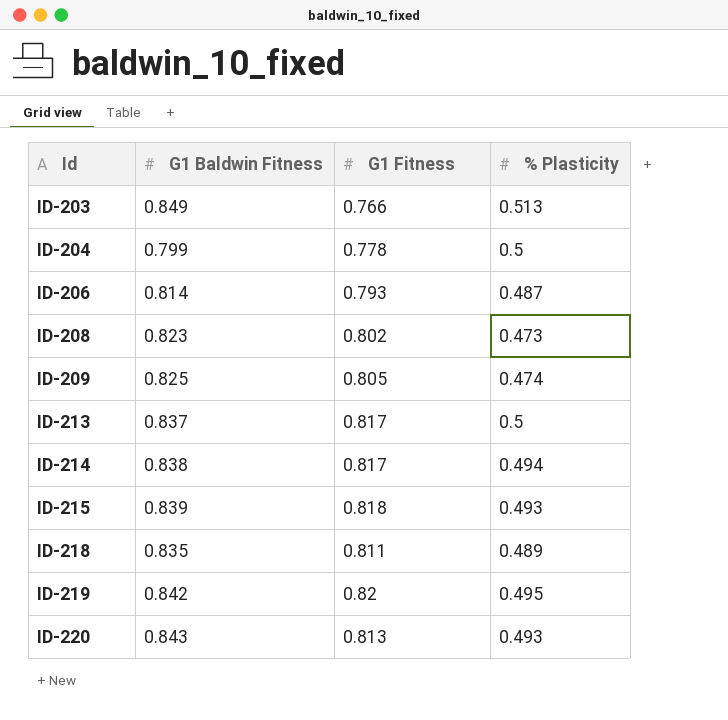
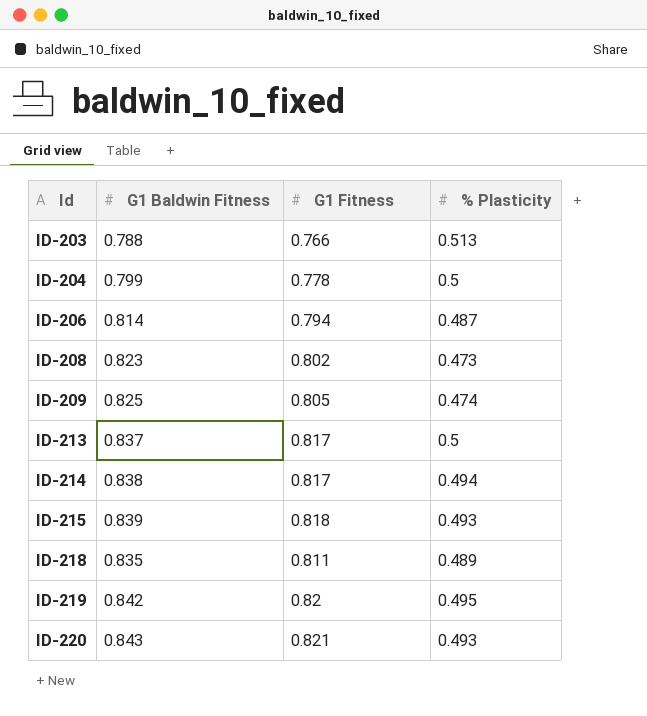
ID-203 | G1 Baldwin Fitness: 0.849 -> 0.788
ID-206 | G1 Fitness: 0.793 -> 0.794
ID-220 | G1 Fitness: 0.813 -> 0.821

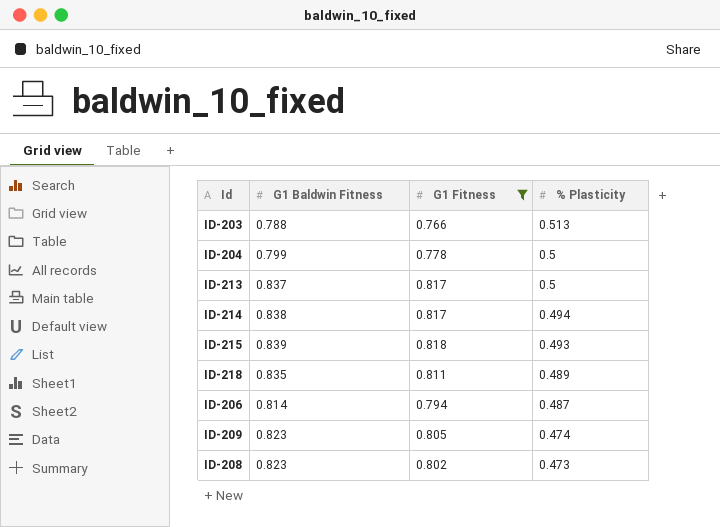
filter: none -> G1 Fitness <= 0.818
row order: Id ascending -> % Plasticity descending
ID-209 | G1 Baldwin Fitness: 0.825 -> 0.823

